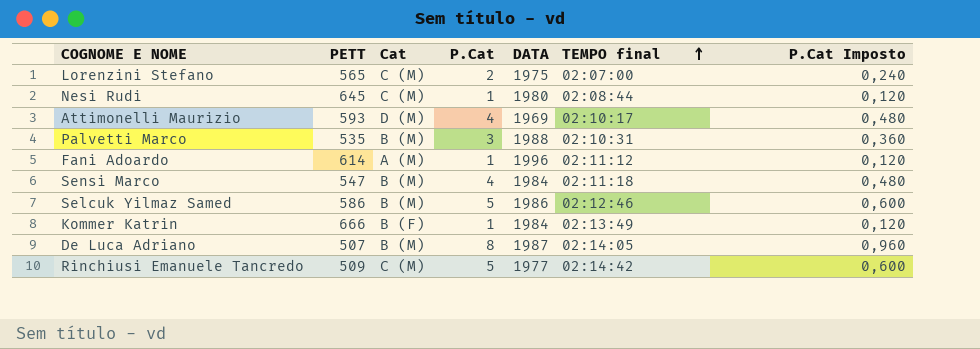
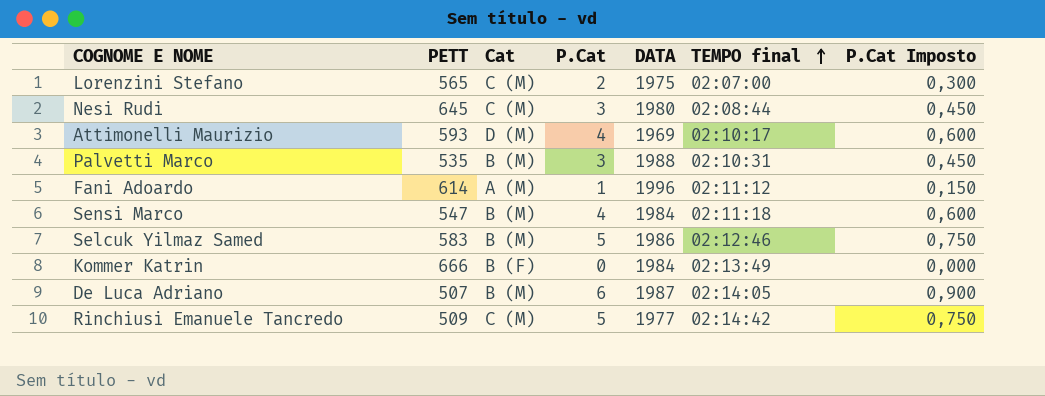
column P.Cat Imposto | formula: [P.Cat] * 0,12 -> [P.Cat] * 0,15
Nesi Rudi | P.Cat: 1 -> 3
Selcuk Yilmaz Samed | PETT: 586 -> 583
Kommer Katrin | P.Cat: 1 -> 0
De Luca Adriano | P.Cat: 8 -> 6

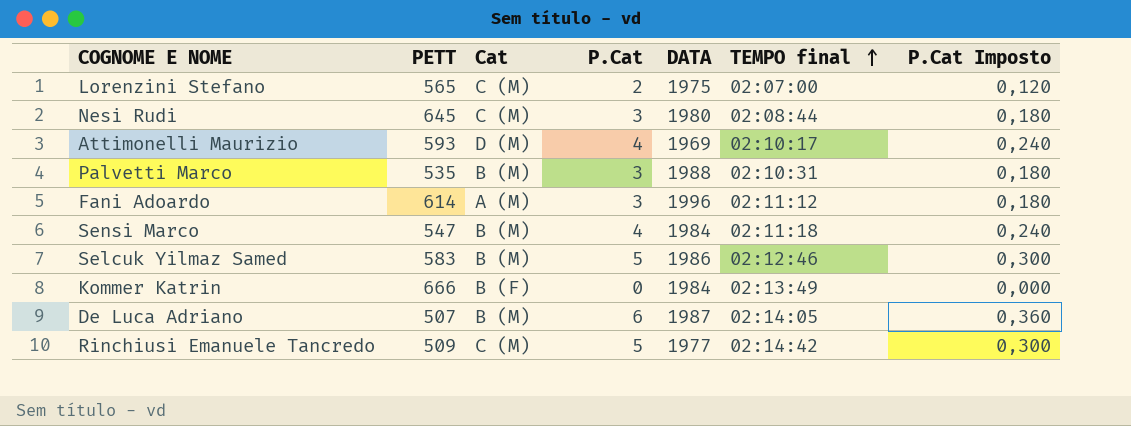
column P.Cat Imposto | formula: [P.Cat] * 0,15 -> [P.Cat] * 0,06
Fani Adoardo | P.Cat: 1 -> 3

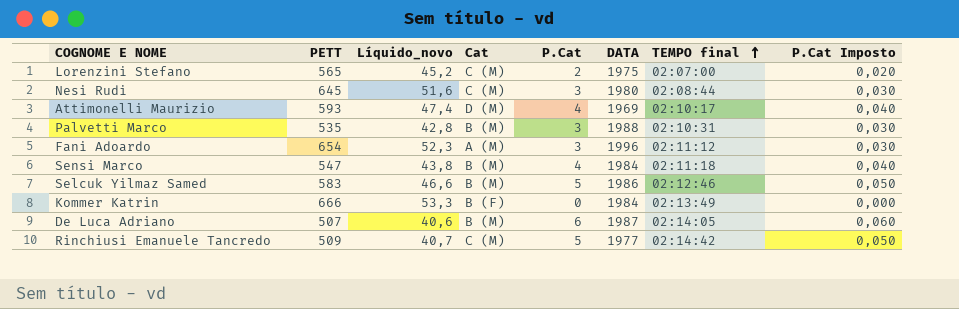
column Líquido_novo | formula: none -> [PETT] * 0,08
column P.Cat Imposto | formula: [P.Cat] * 0,06 -> [P.Cat] * 0,01
Fani Adoardo | PETT: 614 -> 654

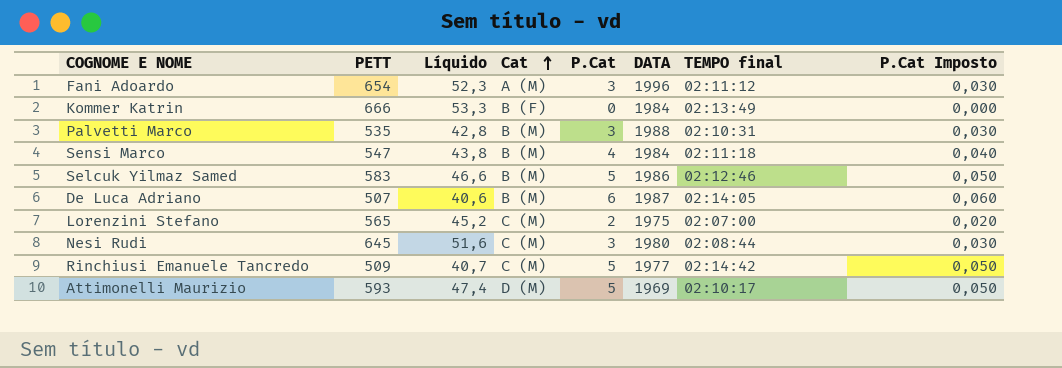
row order: TEMPO final ascending -> Cat ascending
column name: Líquido_novo -> Líquido
Attimonelli Maurizio | P.Cat: 4 -> 5
Attimonelli Maurizio | P.Cat Imposto: 0,040 -> 0,050

